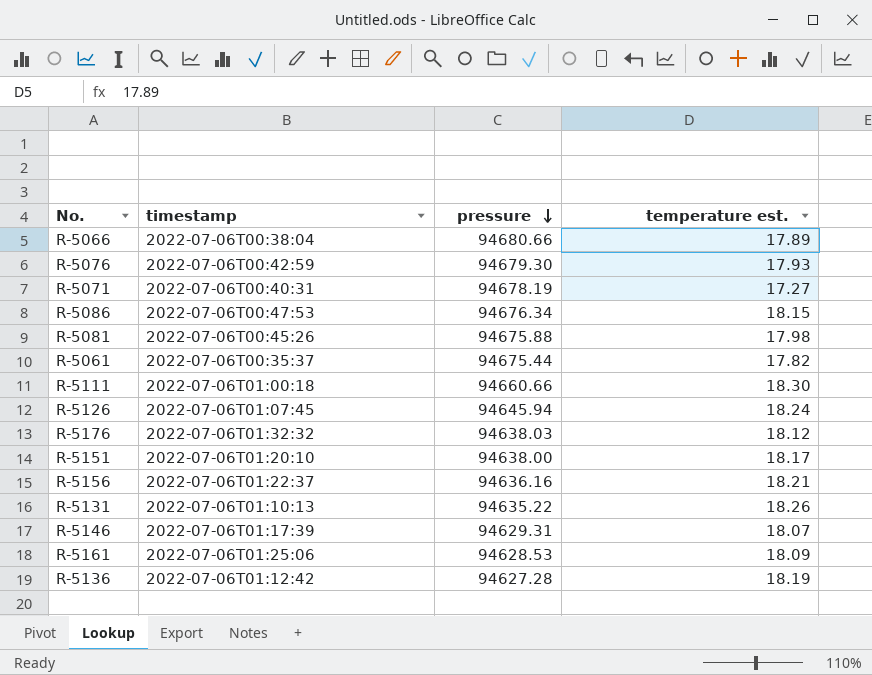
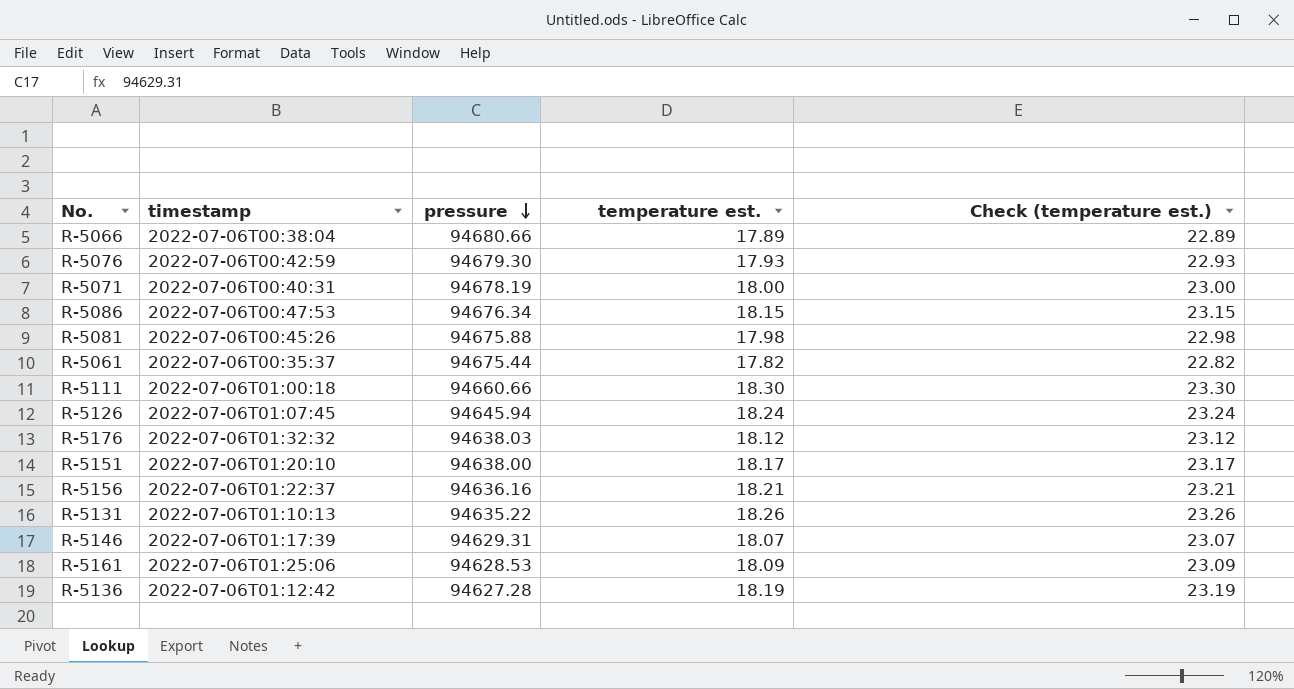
column Check (temperature est.) | formula: none -> [temperature est.] + 5
R-5071 | temperature est.: 17.27 -> 18.00

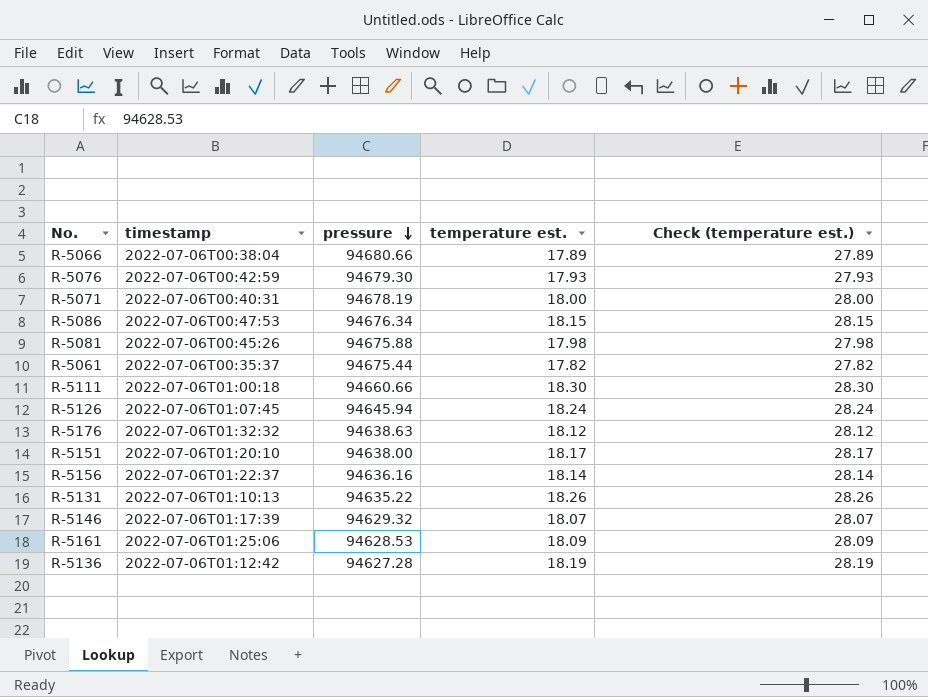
column Check (temperature est.) | formula: [temperature est.] + 5 -> [temperature est.] + 10
R-5176 | pressure: 94638.03 -> 94638.63
R-5156 | temperature est.: 18.21 -> 18.14
R-5146 | pressure: 94629.31 -> 94629.32

